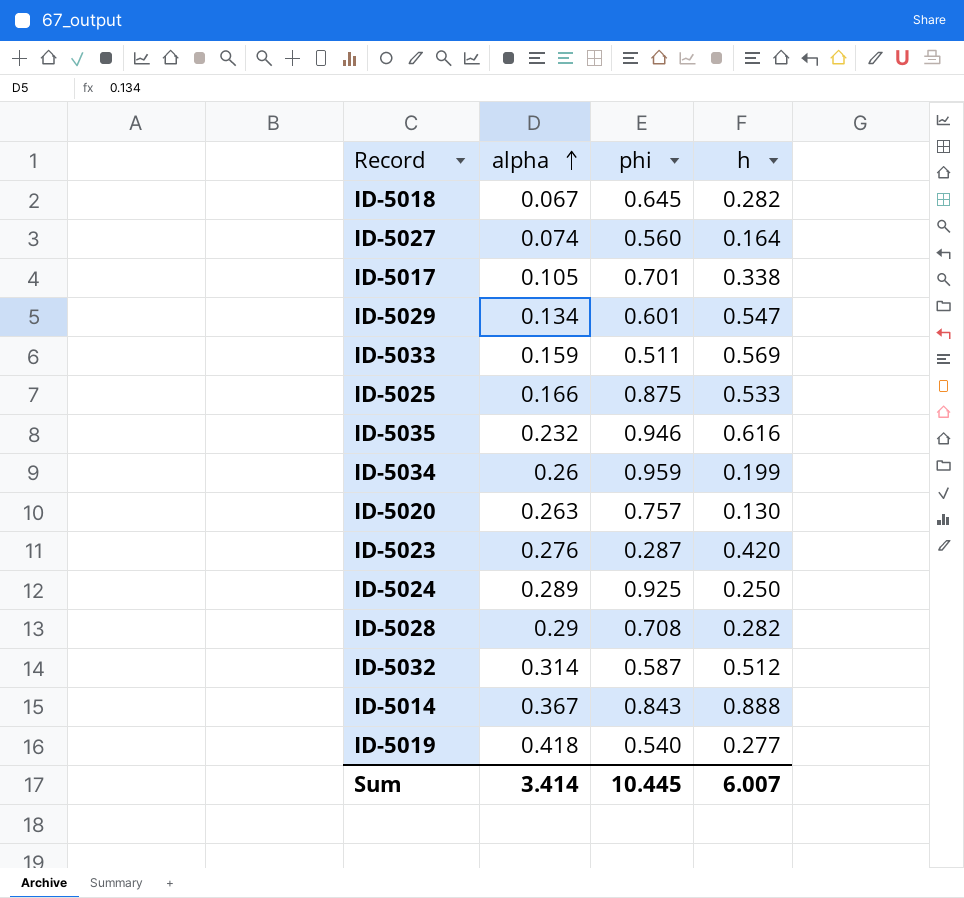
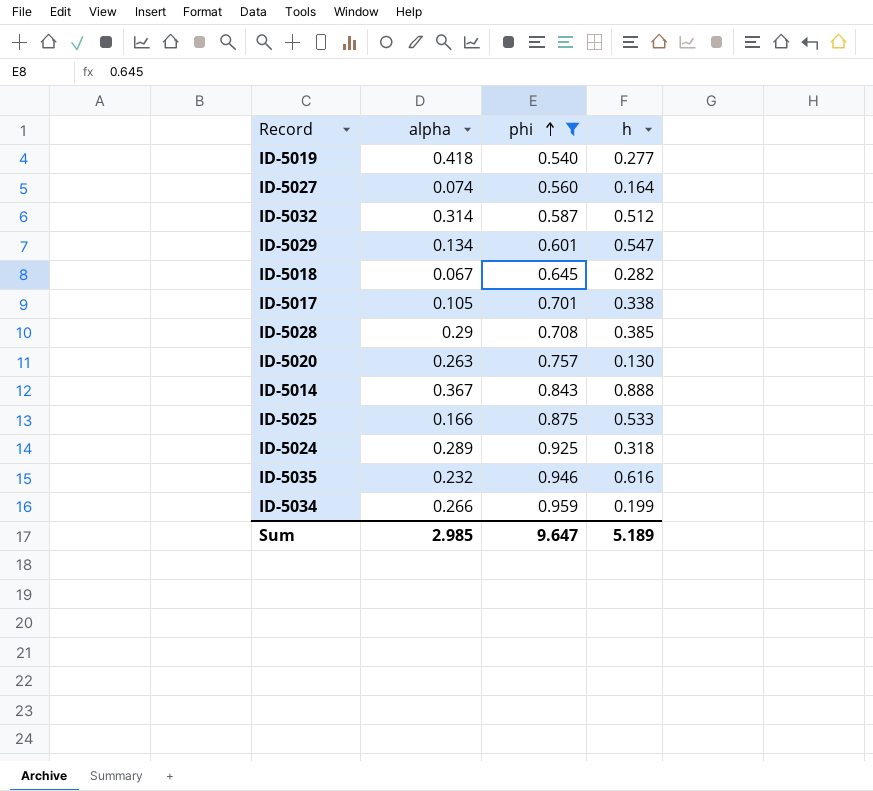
filter: none -> phi >= 0.540
row order: alpha ascending -> phi ascending
ID-5028 | h: 0.282 -> 0.385
ID-5024 | h: 0.250 -> 0.318
ID-5034 | alpha: 0.26 -> 0.266
Sum | alpha: 3.414 -> 2.985
Sum | phi: 10.445 -> 9.647
Sum | h: 6.007 -> 5.189

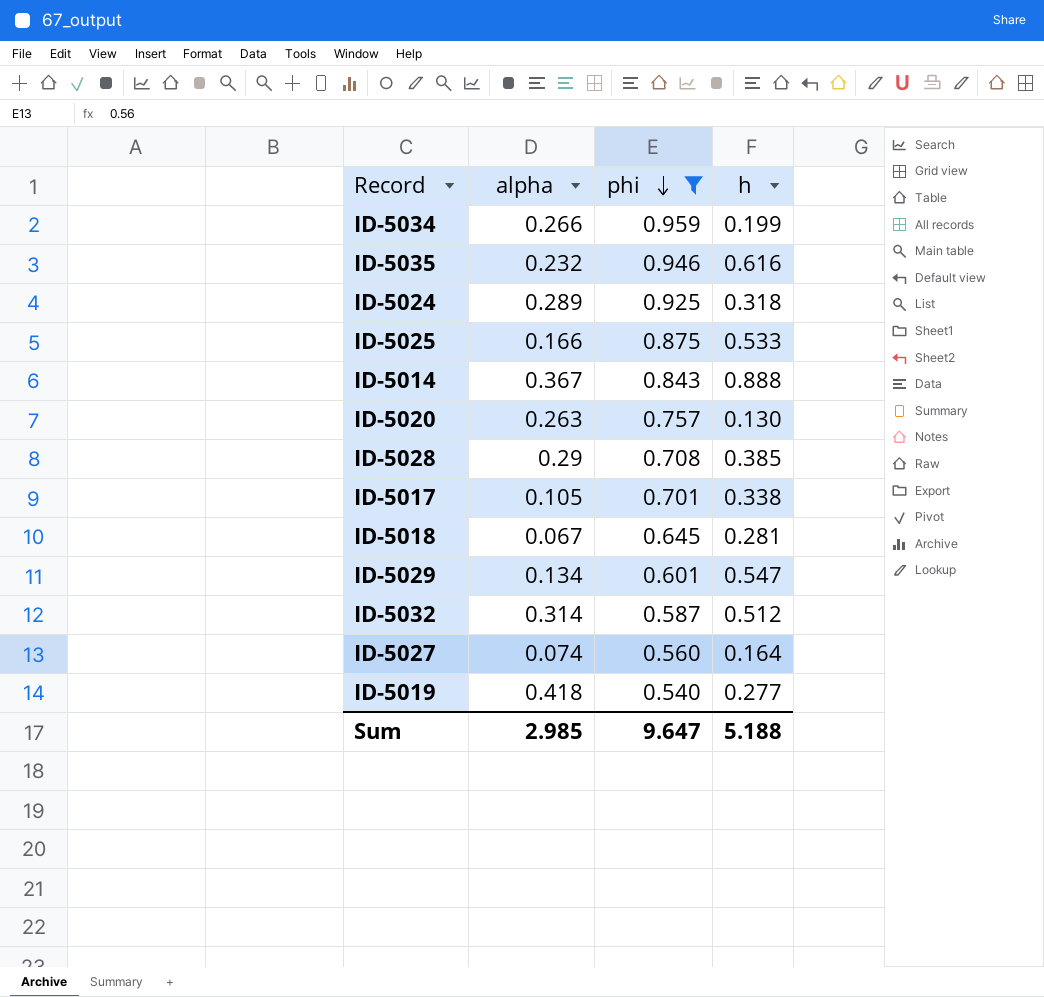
row order: phi ascending -> phi descending
ID-5018 | h: 0.282 -> 0.281
Sum | h: 5.189 -> 5.188

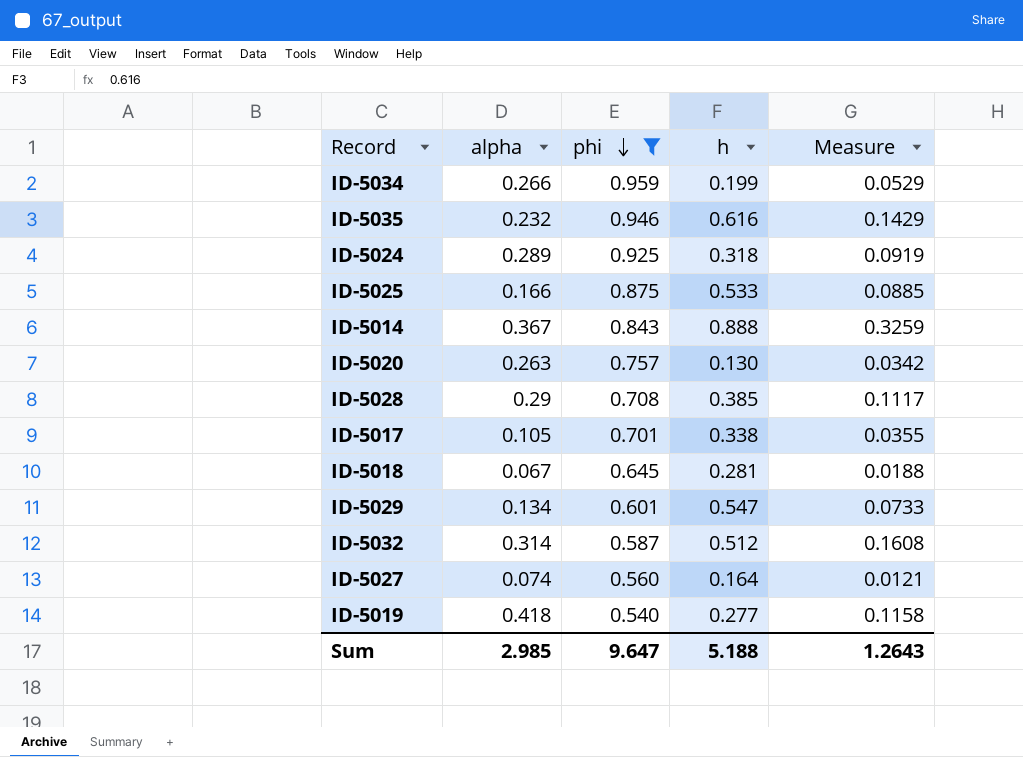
column Measure | formula: none -> [alpha] * [h]

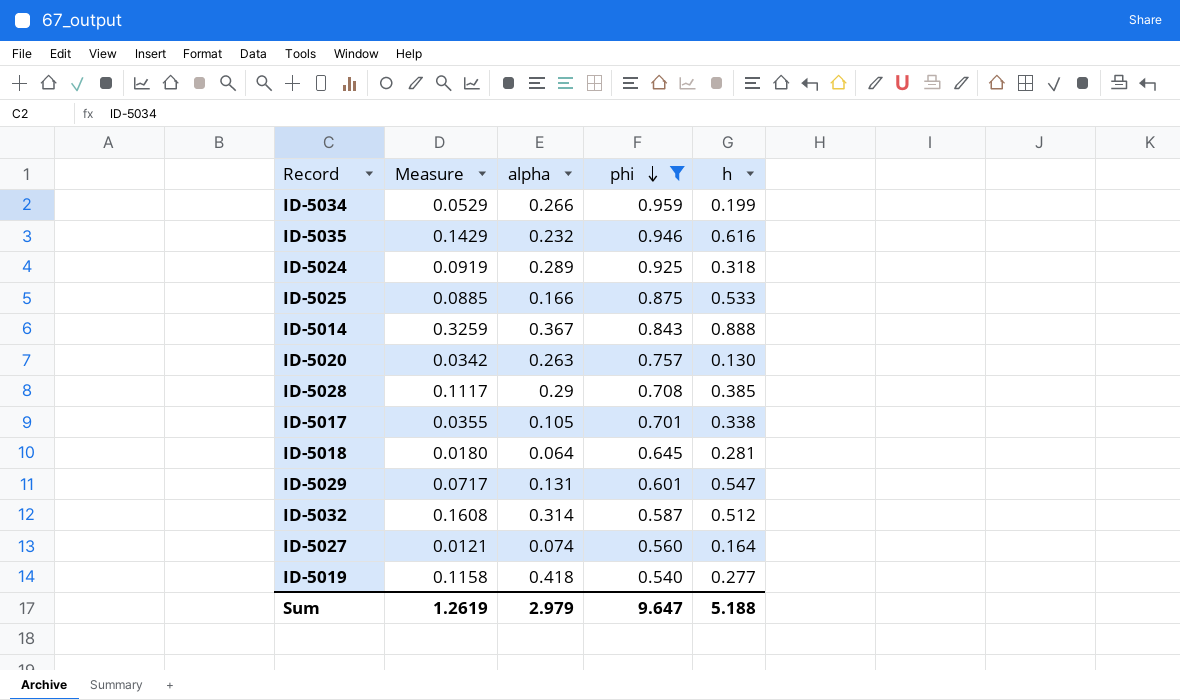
column Measure | position: 5 -> 2
ID-5018 | Measure: 0.0188 -> 0.0180
ID-5018 | alpha: 0.067 -> 0.064
ID-5029 | Measure: 0.0733 -> 0.0717
ID-5029 | alpha: 0.134 -> 0.131
Sum | Measure: 1.2643 -> 1.2619
Sum | alpha: 2.985 -> 2.979

